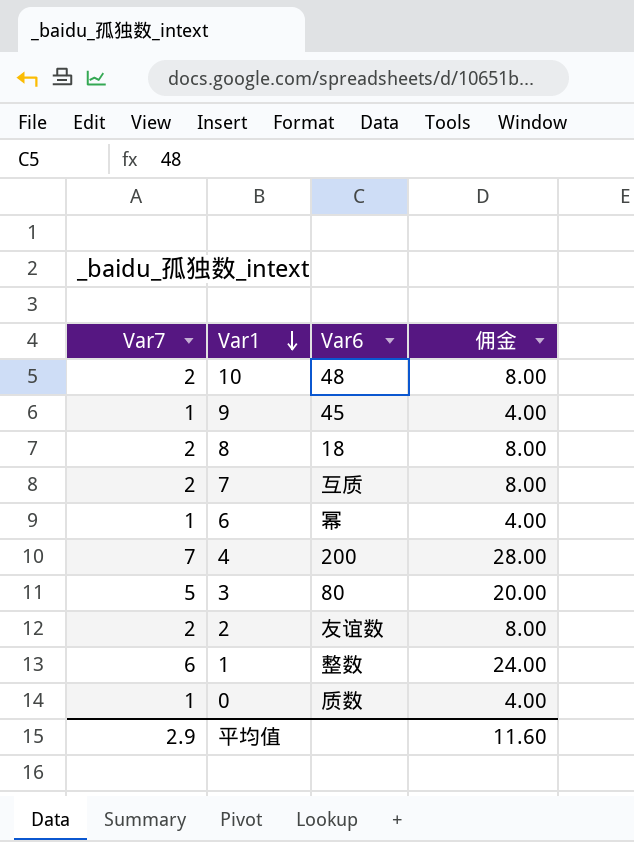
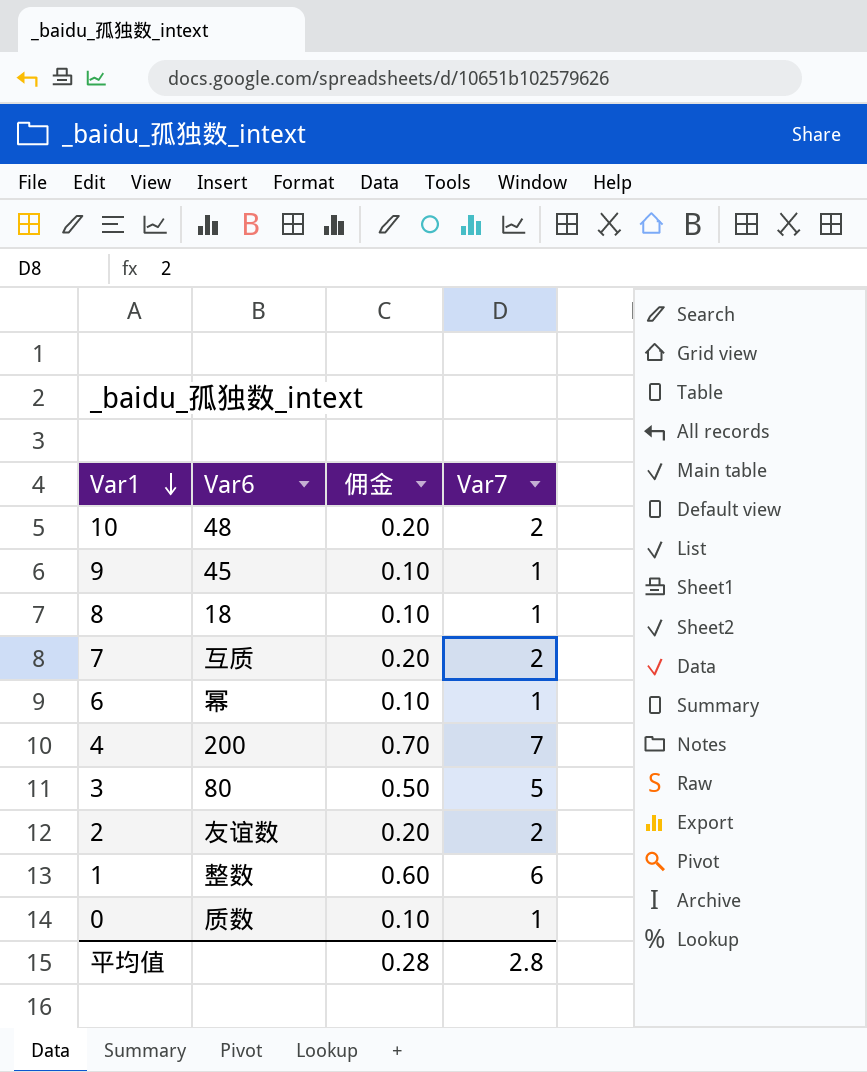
column 佣金 | formula: [Var7] * 4 -> [Var7] * 0.1
column Var7 | position: 1 -> 4
8 | Var7: 2 -> 1
平均值 | 佣金: 11.60 -> 0.28
平均值 | Var7: 2.9 -> 2.8

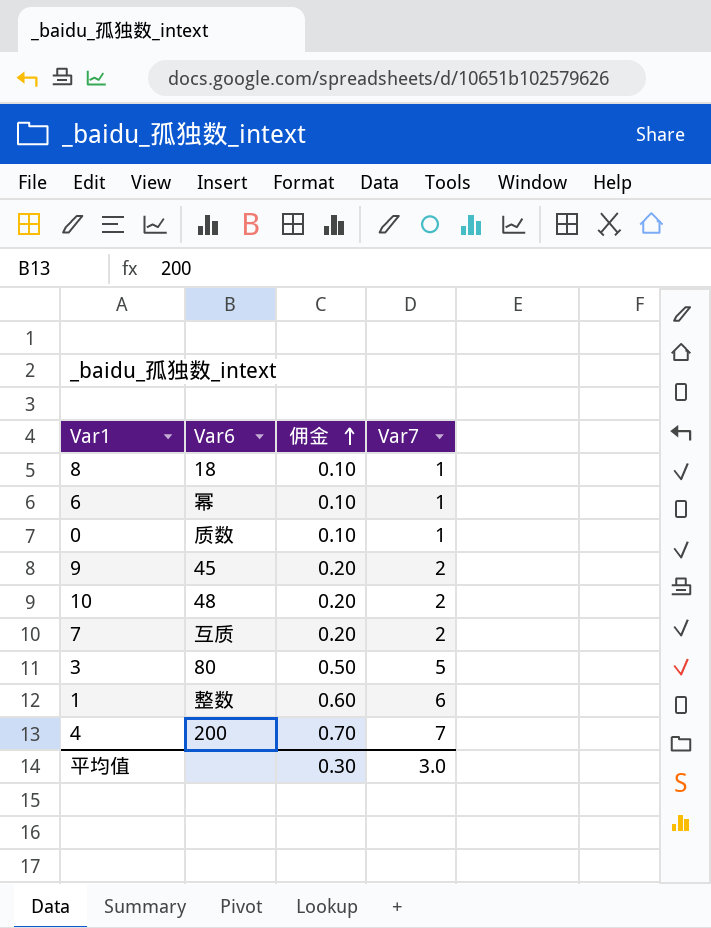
row order: Var1 descending -> 佣金 ascending
row 2: 友谊数 | 0.20 | 2 -> none
9 | 佣金: 0.10 -> 0.20
9 | Var7: 1 -> 2
平均值 | 佣金: 0.28 -> 0.30
平均值 | Var7: 2.8 -> 3.0

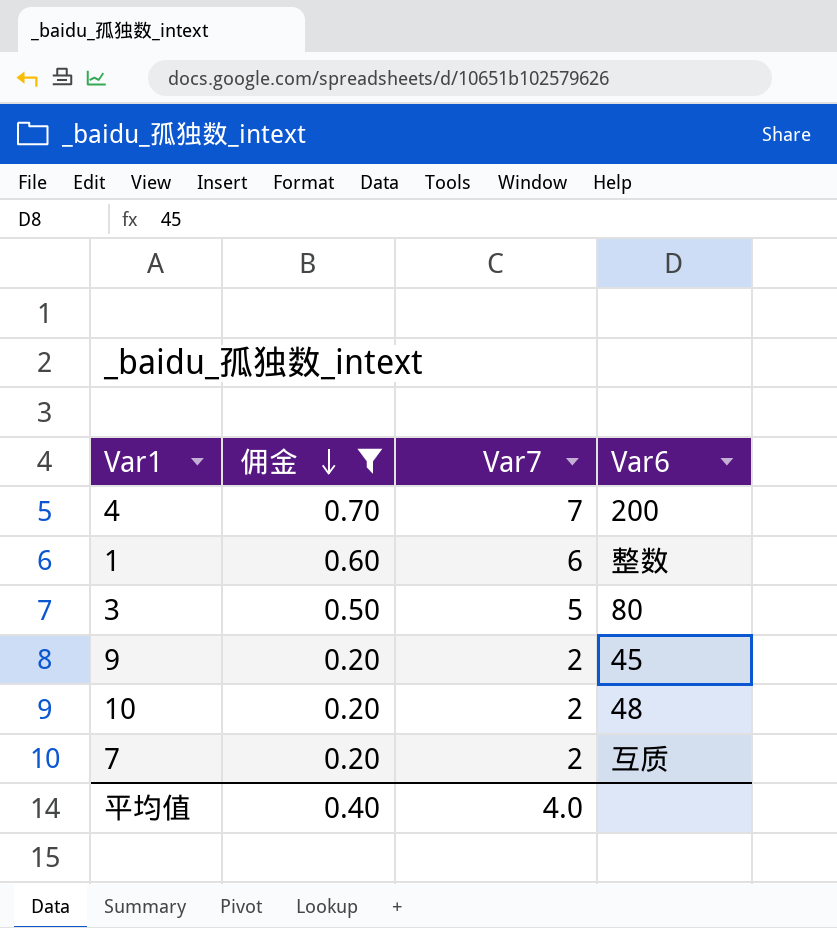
filter: none -> 佣金 != 0.10
row order: 佣金 ascending -> 佣金 descending
column Var6 | position: 2 -> 4
平均值 | 佣金: 0.30 -> 0.40
平均值 | Var7: 3.0 -> 4.0

